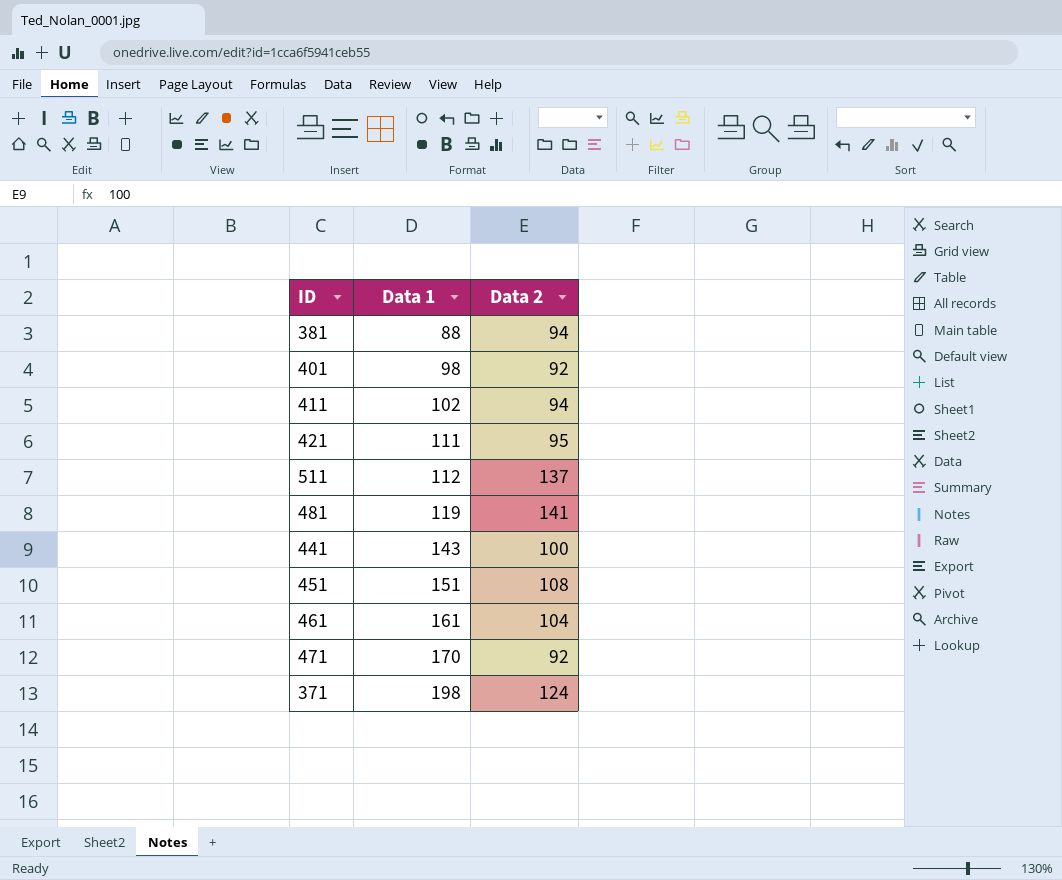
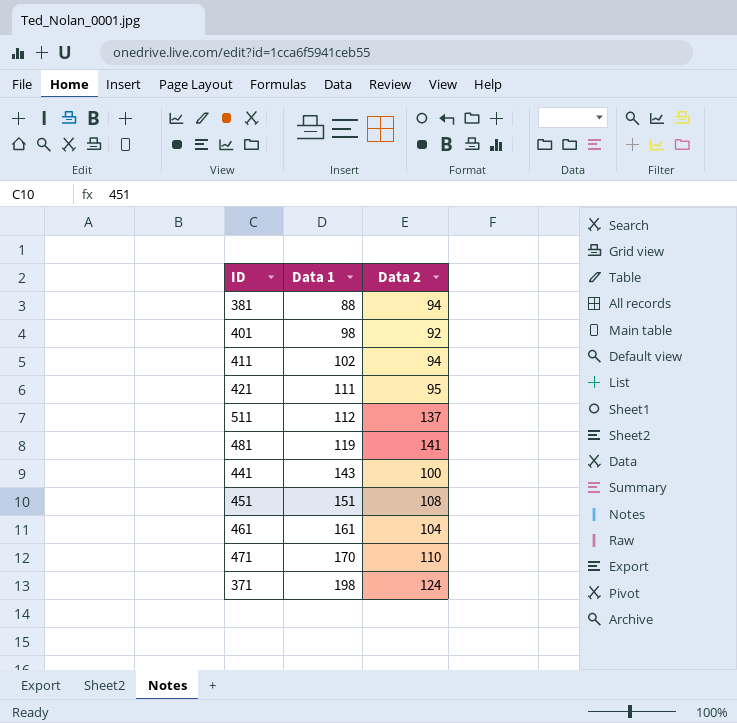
471 | Data 2: 92 -> 110

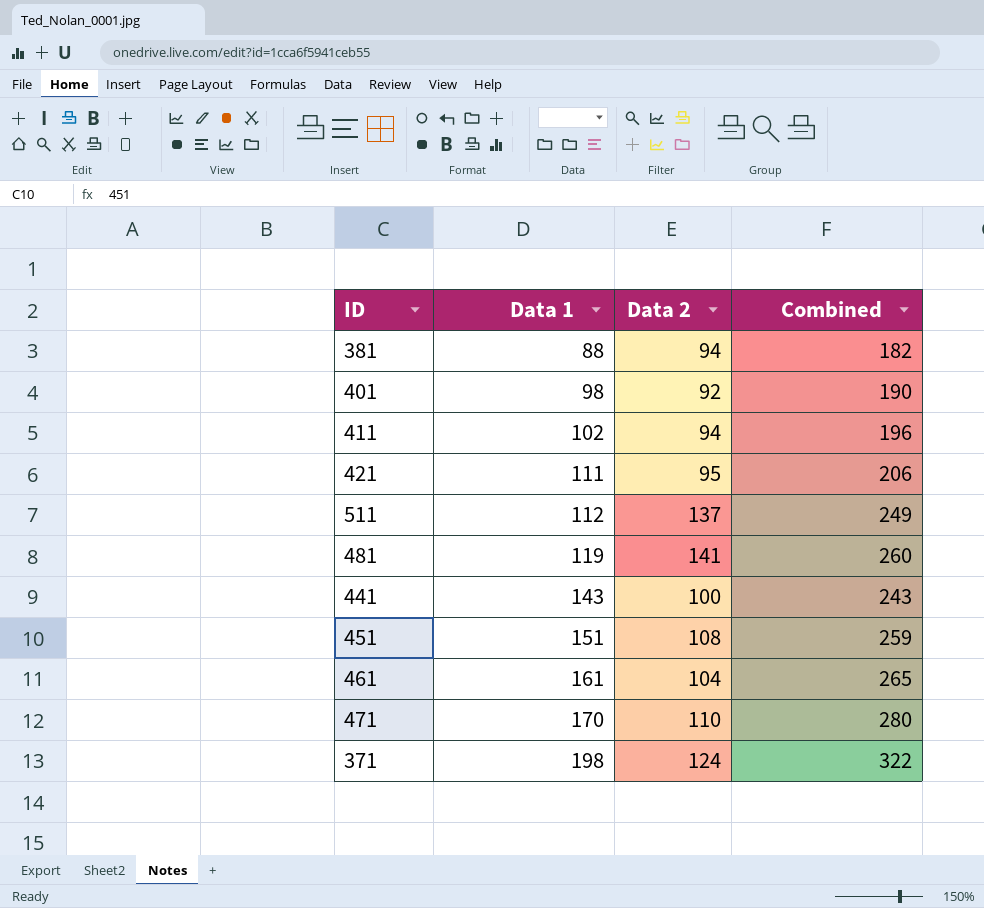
column Combined | formula: none -> [Data 1] + [Data 2]

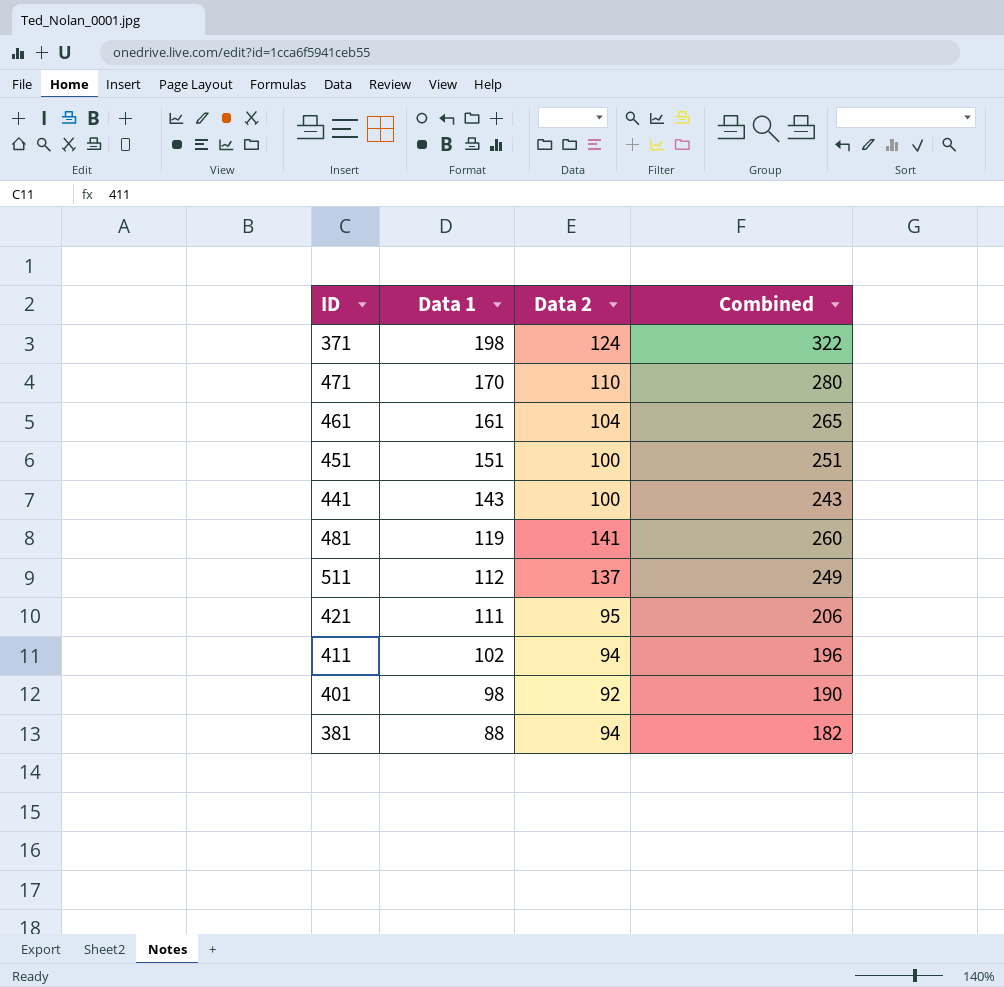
row order: Data 1 ascending -> Data 1 descending
451 | Data 2: 108 -> 100
451 | Combined: 259 -> 251

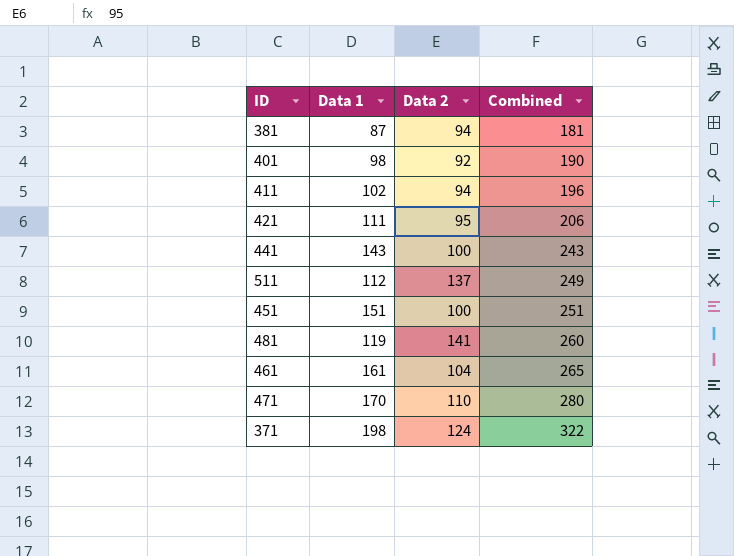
row order: Data 1 descending -> Combined ascending
381 | Data 1: 88 -> 87
381 | Combined: 182 -> 181

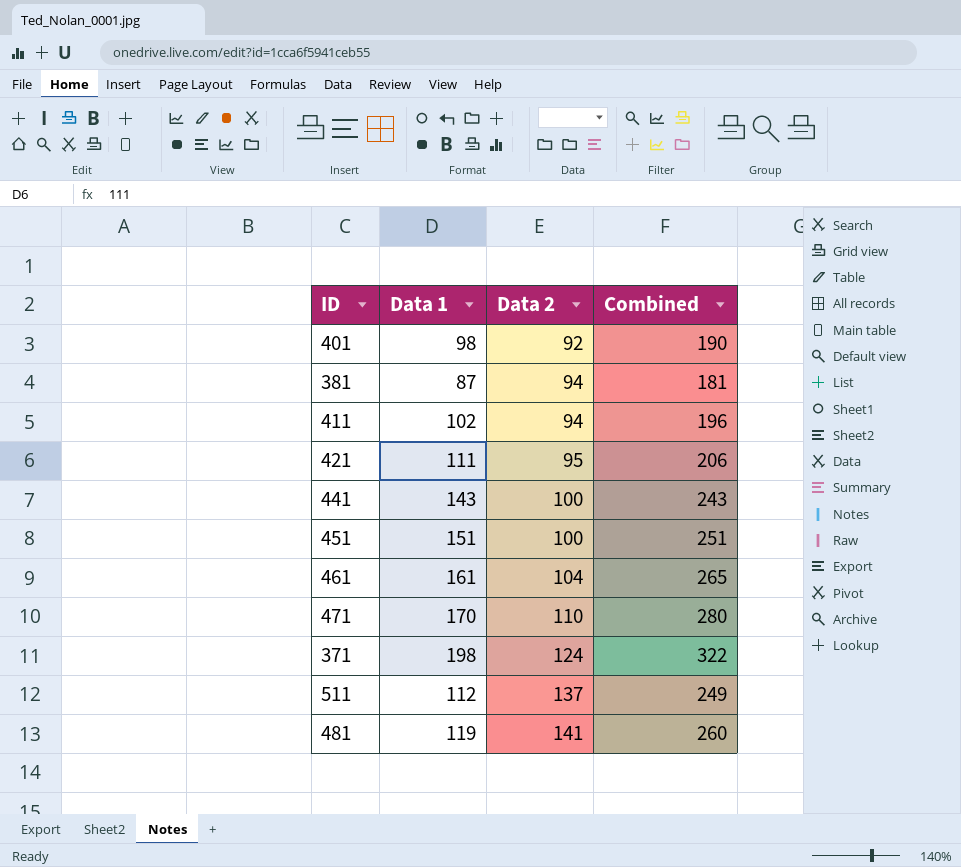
row order: Combined ascending -> Data 2 ascending

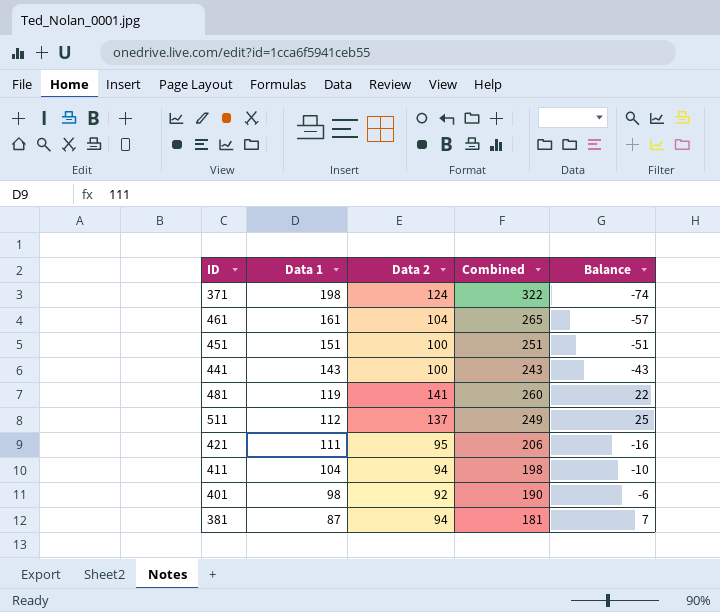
row order: Data 2 ascending -> Data 1 descending
column Balance | formula: none -> [Data 2] - [Data 1]
row 471: 170 | 110 | 280 -> none
411 | Data 1: 102 -> 104
411 | Combined: 196 -> 198

